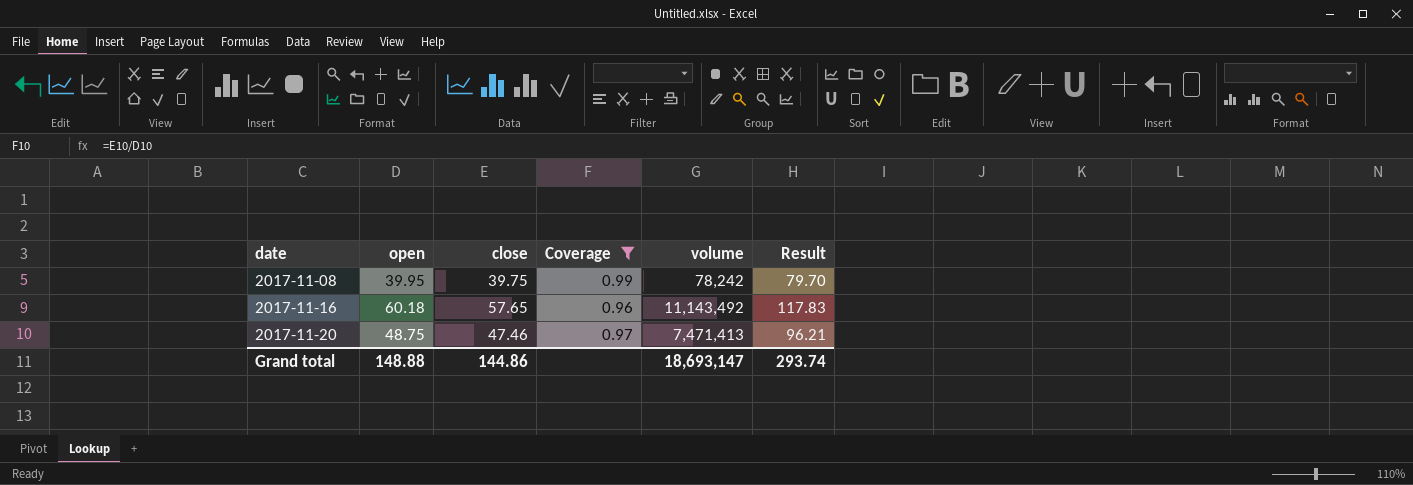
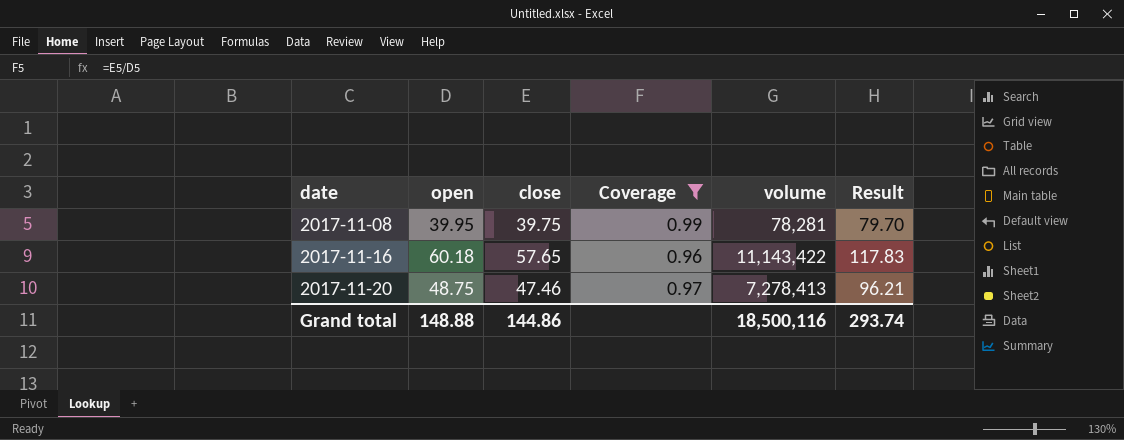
2017-11-08 | volume: 78,242 -> 78,281
2017-11-16 | volume: 11,143,492 -> 11,143,422
2017-11-20 | volume: 7,471,413 -> 7,278,413
Grand total | volume: 18,693,147 -> 18,500,116

